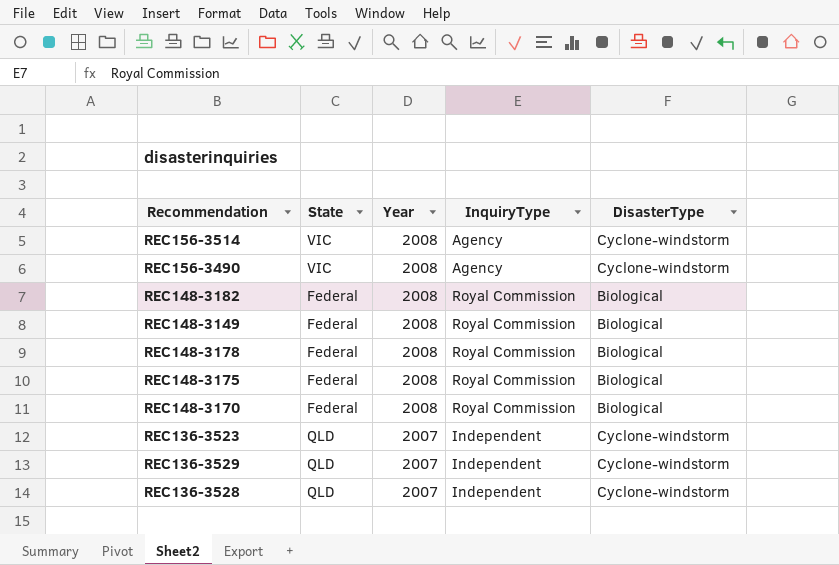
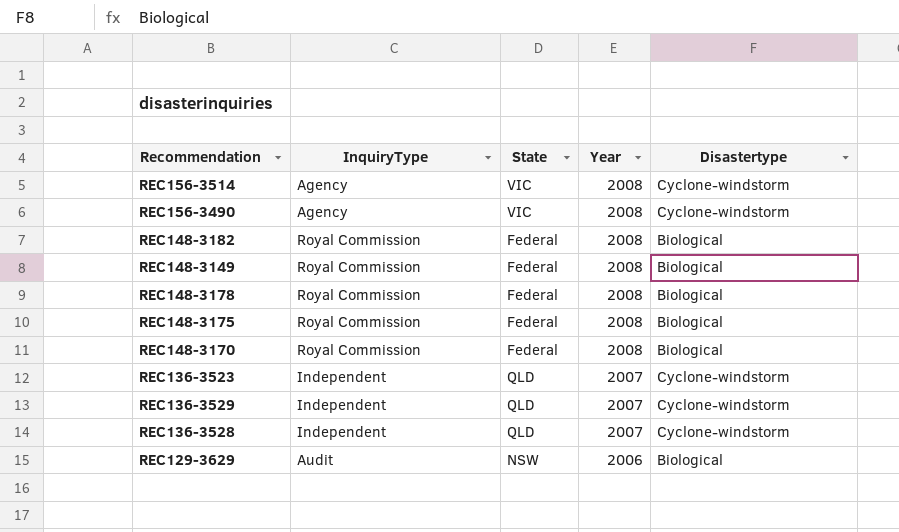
column InquiryType | position: 4 -> 2
column name: DisasterType -> Disastertype
row REC129-3629: none -> Audit | NSW | 2006 | Biological

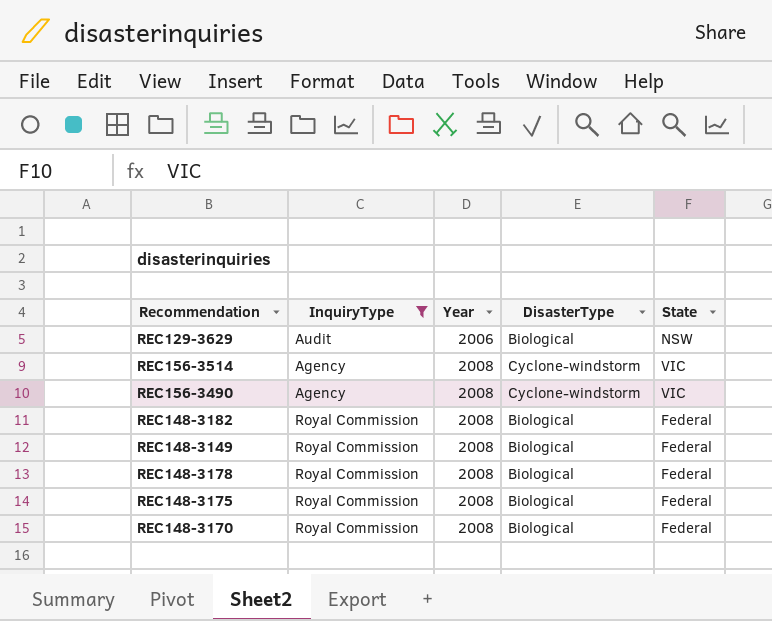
filter: none -> InquiryType != Independent
row order: Year descending -> Year ascending
column name: Disastertype -> DisasterType
column State | position: 3 -> 5

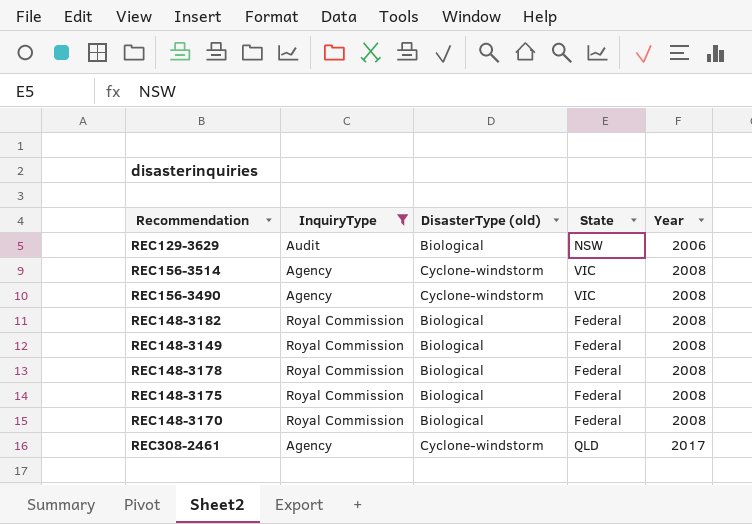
column name: DisasterType -> DisasterType (old)
column Year | position: 3 -> 5
row REC308-2461: none -> Agency | Cyclone-windstorm | QLD | 2017

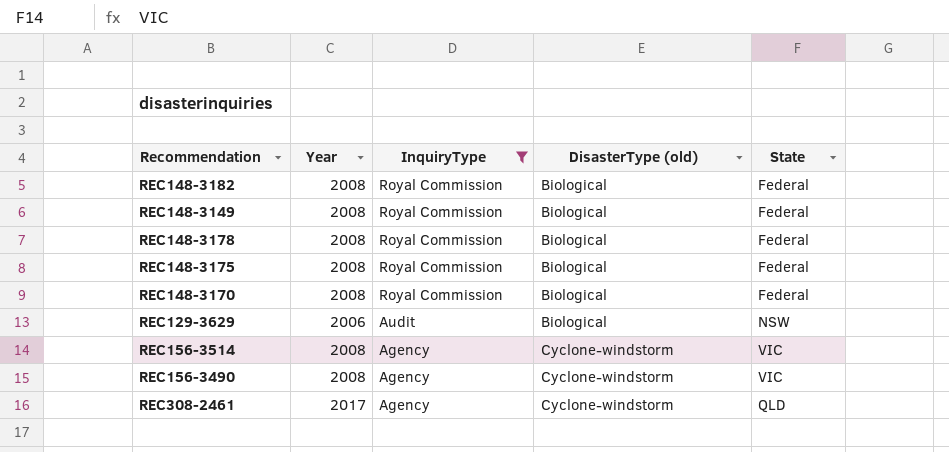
row order: Year ascending -> InquiryType descending
column Year | position: 5 -> 2

